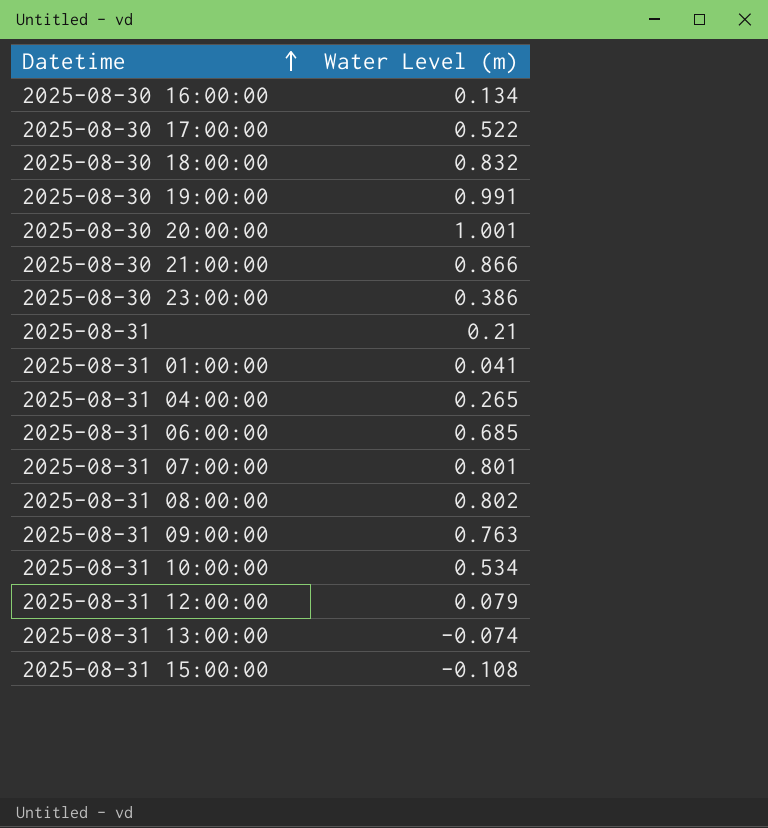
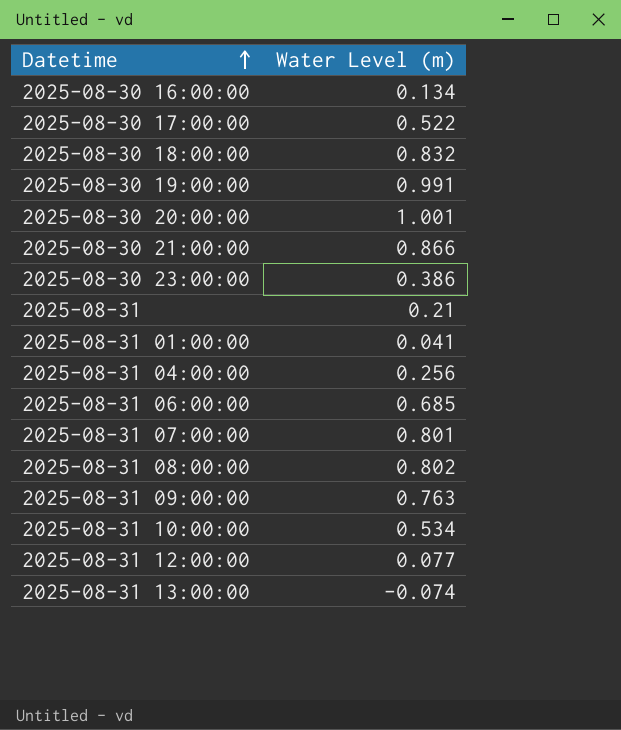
row 2025-08-31 15:00:00: -0.108 -> none
2025-08-31 04:00:00 | Water Level (m): 0.265 -> 0.256
2025-08-31 12:00:00 | Water Level (m): 0.079 -> 0.077

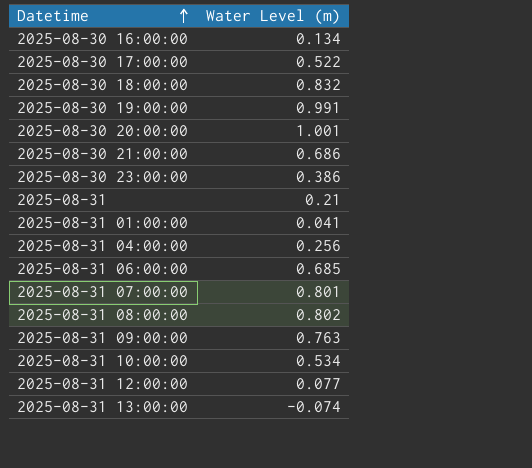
2025-08-30 21:00:00 | Water Level (m): 0.866 -> 0.686

